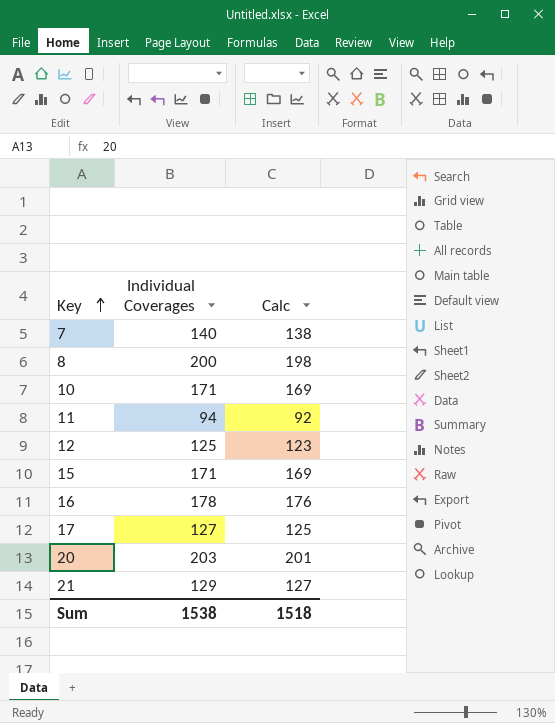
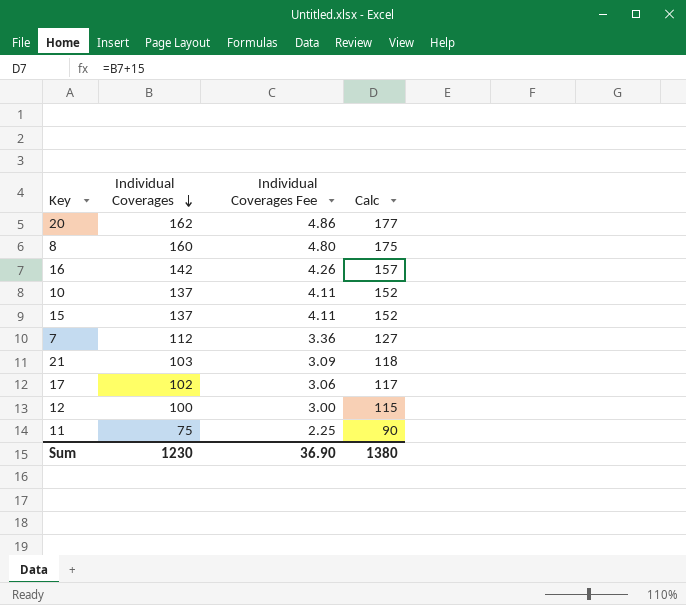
row order: Key ascending -> Individual Coverages descending
column Individual Coverages Fee | formula: none -> [Individual Coverages] * 0.03
column Calc | formula: [Individual Coverages] - 2 -> [Individual Coverages] + 15
20 | Individual Coverages: 203 -> 162
8 | Individual Coverages: 200 -> 160
16 | Individual Coverages: 178 -> 142
10 | Individual Coverages: 171 -> 137
15 | Individual Coverages: 171 -> 137
7 | Individual Coverages: 140 -> 112
21 | Individual Coverages: 129 -> 103
17 | Individual Coverages: 127 -> 102
12 | Individual Coverages: 125 -> 100
11 | Individual Coverages: 94 -> 75
Sum | Individual Coverages: 1538 -> 1230
Sum | Calc: 1518 -> 1380

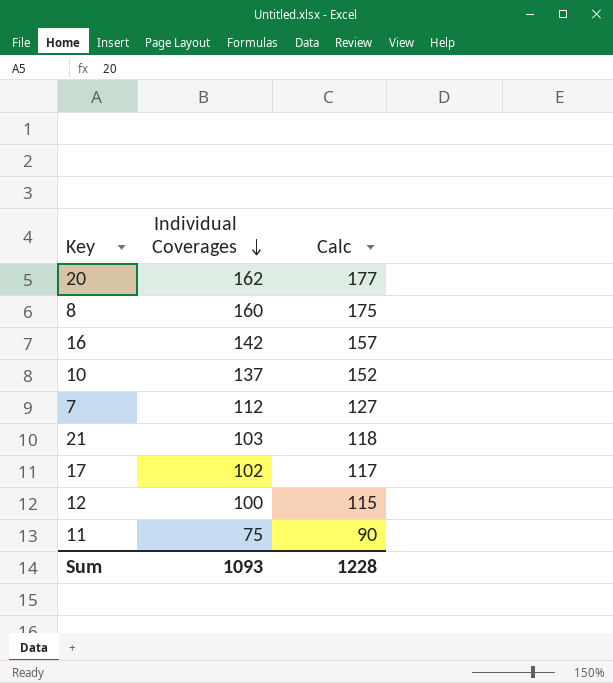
column Individual Coverages Fee | formula: [Individual Coverages] * 0.03 -> none
row 15: 137 | 4.11 | 152 -> none
Sum | Individual Coverages: 1230 -> 1093
Sum | Calc: 1380 -> 1228

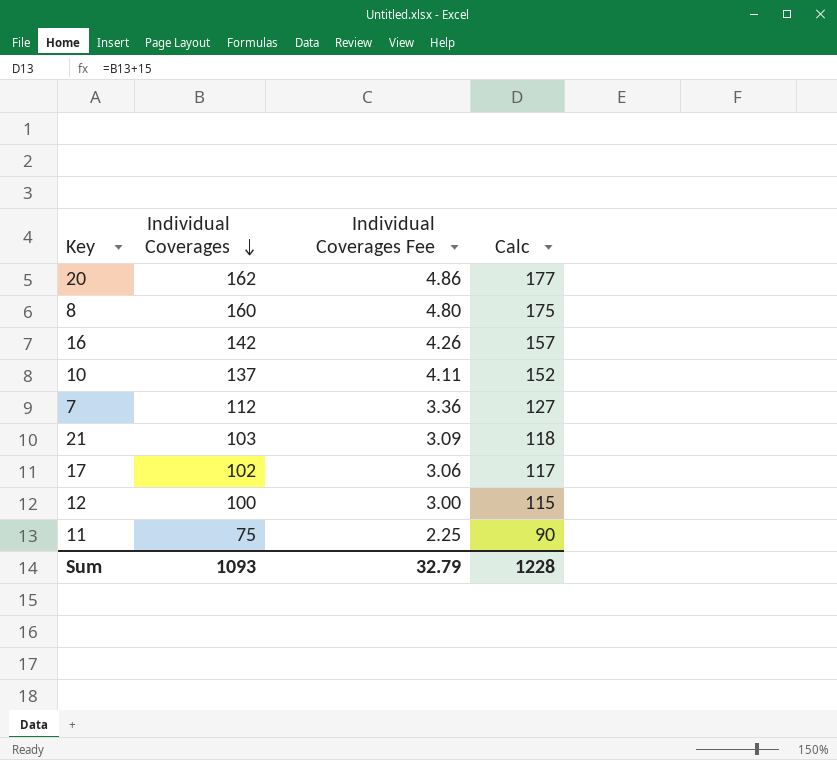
column Individual Coverages Fee | formula: none -> [Individual Coverages] * 0.03

